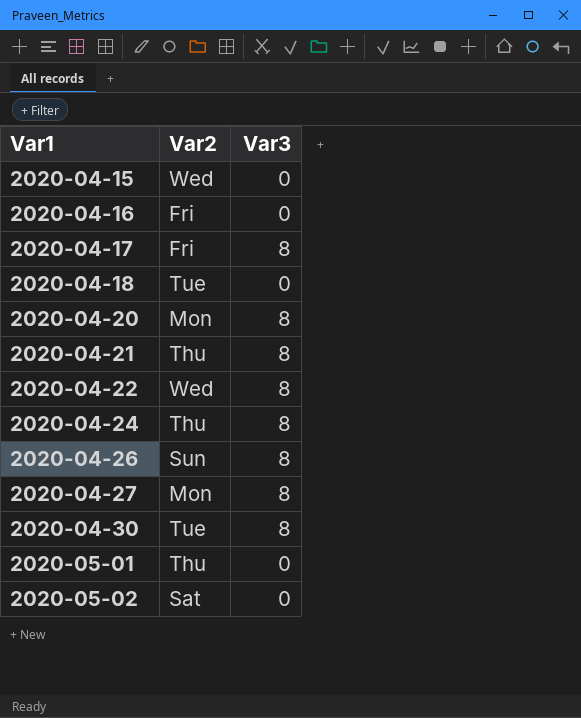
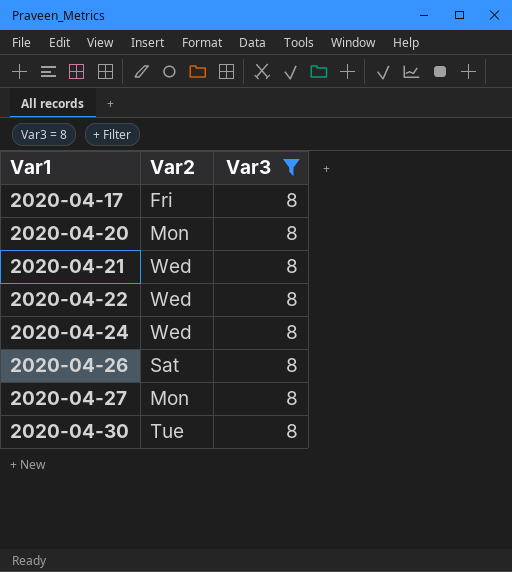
filter: none -> Var3 = 8
2020-04-21 | Var2: Thu -> Wed
2020-04-24 | Var2: Thu -> Wed
2020-04-26 | Var2: Sun -> Sat

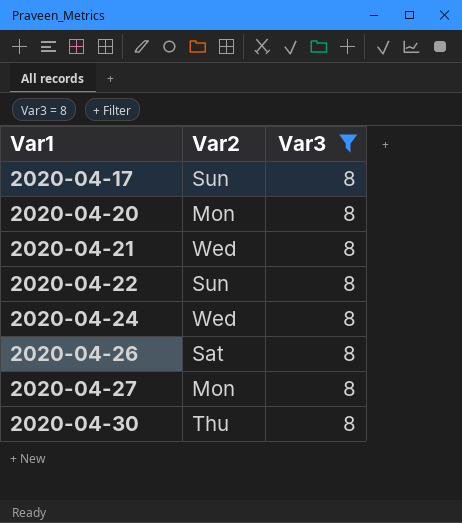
2020-04-17 | Var2: Fri -> Sun
2020-04-22 | Var2: Wed -> Sun
2020-04-30 | Var2: Tue -> Thu

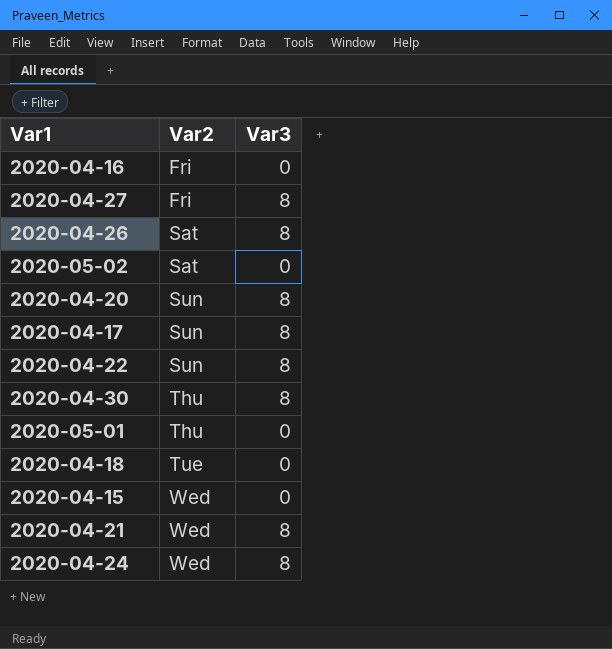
filter: Var3 = 8 -> none
row order: Var1 ascending -> Var2 ascending
2020-04-27 | Var2: Mon -> Fri
2020-04-20 | Var2: Mon -> Sun

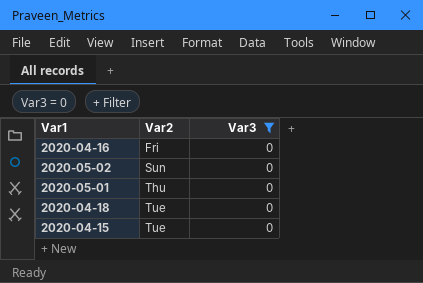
filter: none -> Var3 = 0
2020-05-02 | Var2: Sat -> Sun
2020-04-15 | Var2: Wed -> Tue

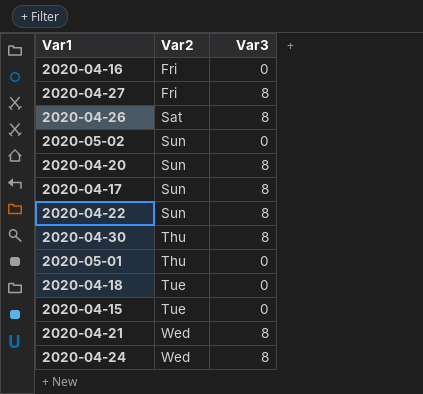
filter: Var3 = 0 -> none

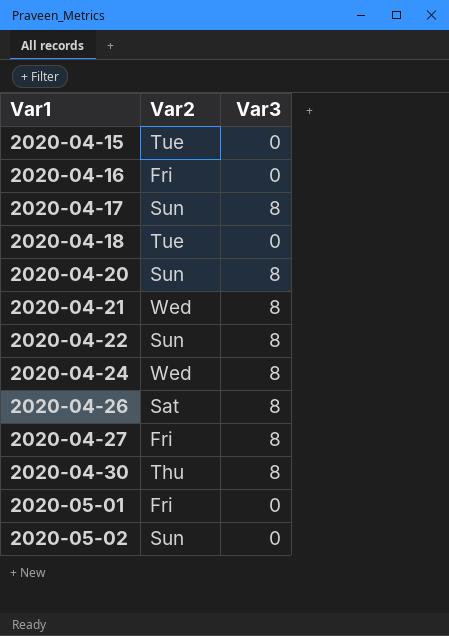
row order: Var2 ascending -> Var1 ascending
2020-05-01 | Var2: Thu -> Fri

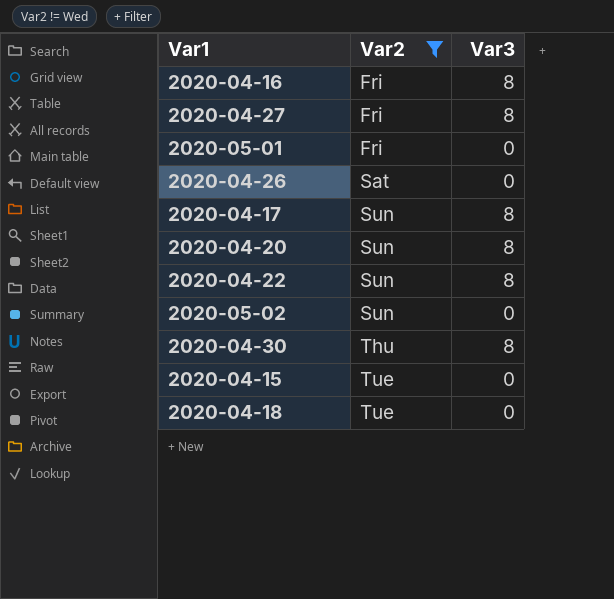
filter: none -> Var2 != Wed
row order: Var1 ascending -> Var2 ascending
2020-04-16 | Var3: 0 -> 8
2020-04-26 | Var3: 8 -> 0

